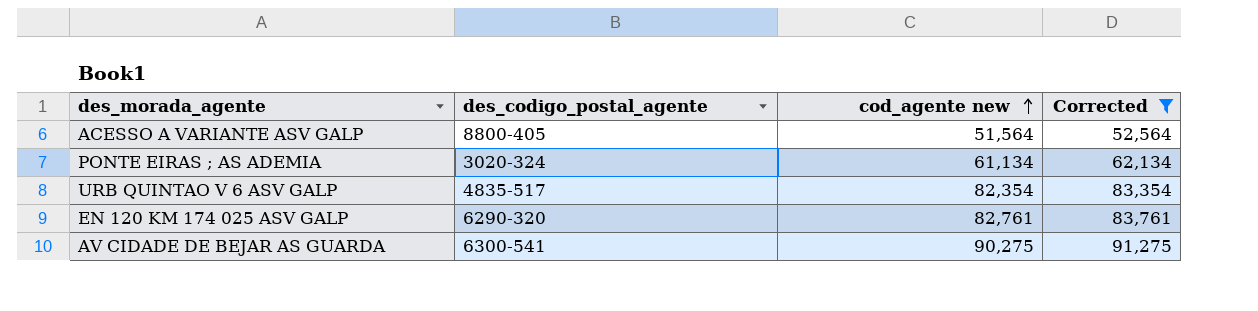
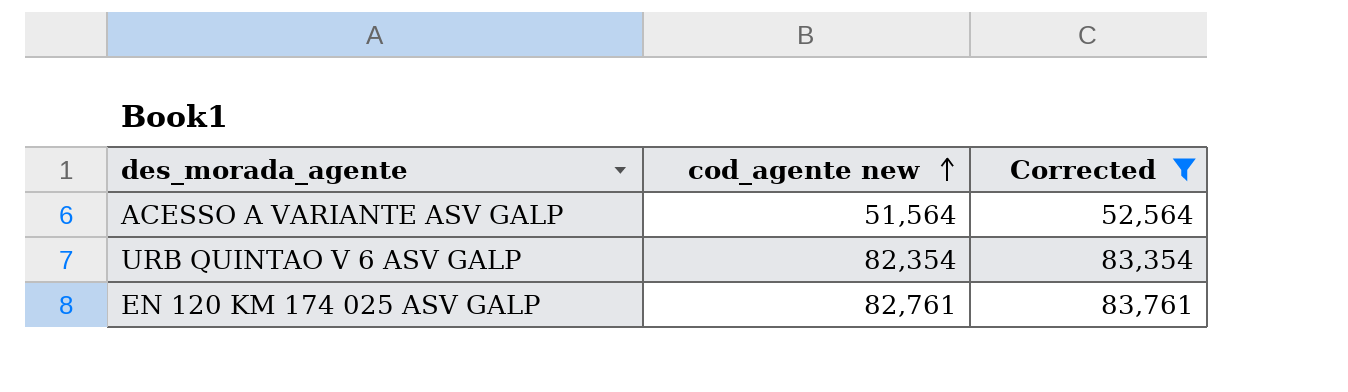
column des_codigo_postal_agente | position: 2 -> none
row PONTE EIRAS ; AS ADEMIA: 3020-324 | 61,134 | 62,134 -> none
row AV CIDADE DE BEJAR AS GUARDA: 6300-541 | 90,275 | 91,275 -> none

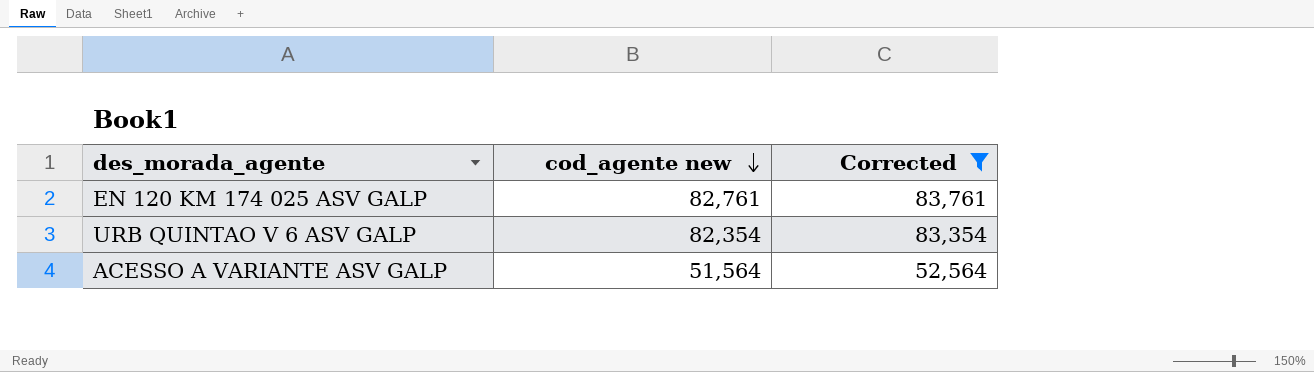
row order: cod_agente new ascending -> cod_agente new descending

